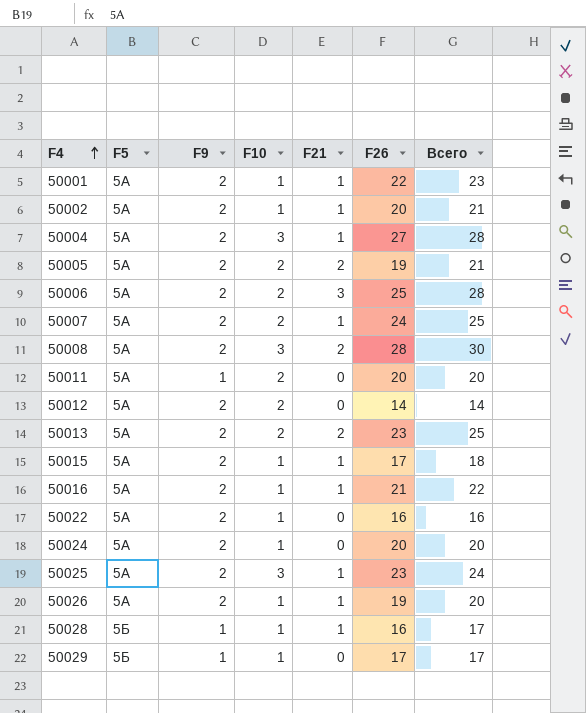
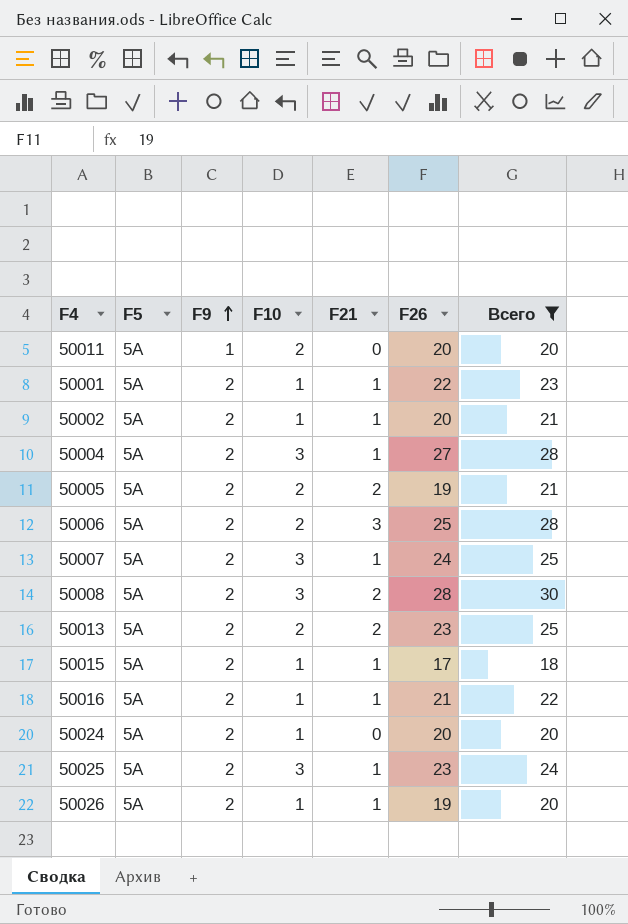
filter: none -> Всего >= 18
row order: F4 ascending -> F9 ascending
50007 | F10: 2 -> 3

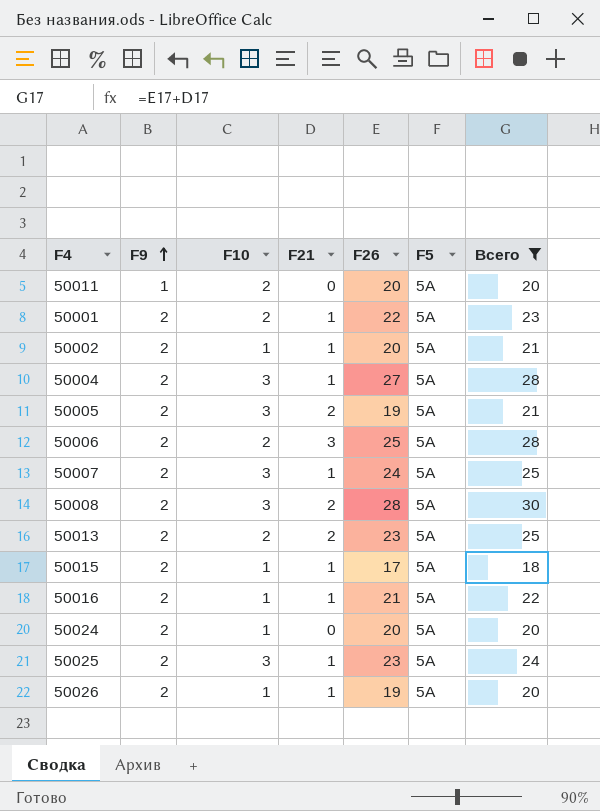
column F5 | position: 2 -> 6
50001 | F10: 1 -> 2
50005 | F10: 2 -> 3

